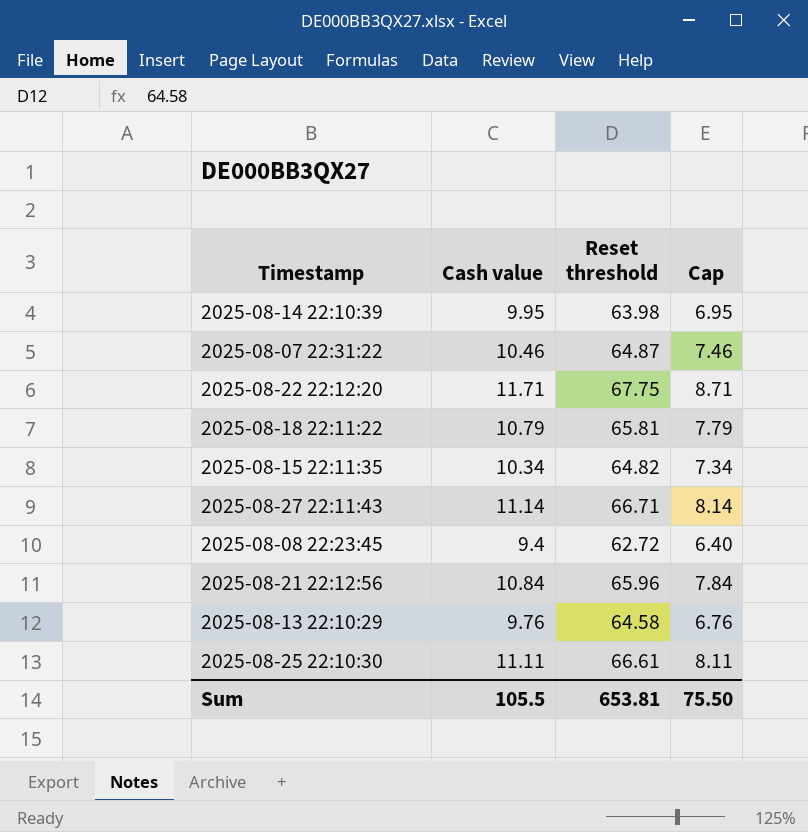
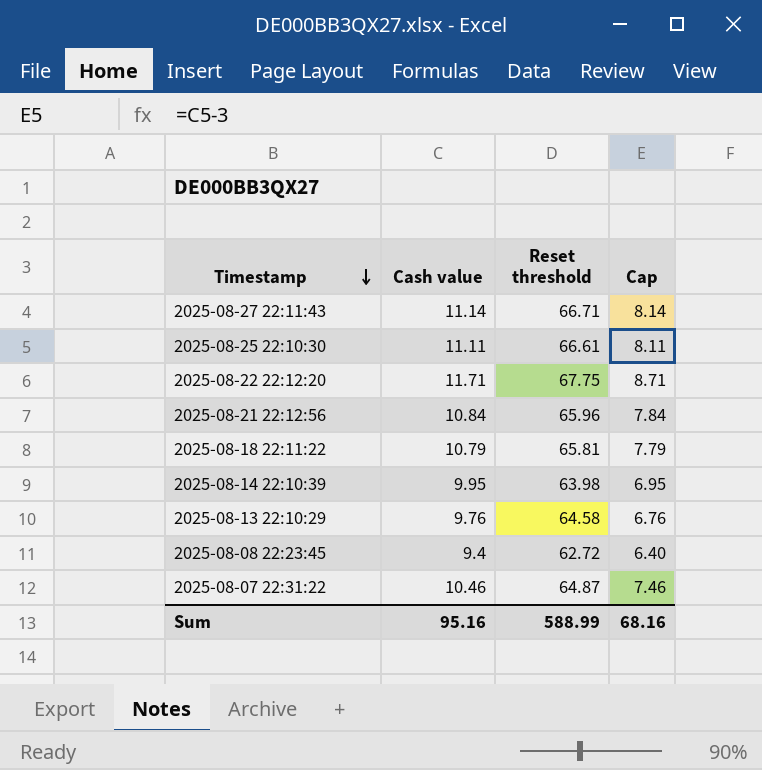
row order: none -> Timestamp descending
row 2025-08-15 22:11:35: 10.34 | 64.82 | 7.34 -> none
Sum | Cash value: 105.5 -> 95.16
Sum | Reset threshold: 653.81 -> 588.99
Sum | Cap: 75.50 -> 68.16

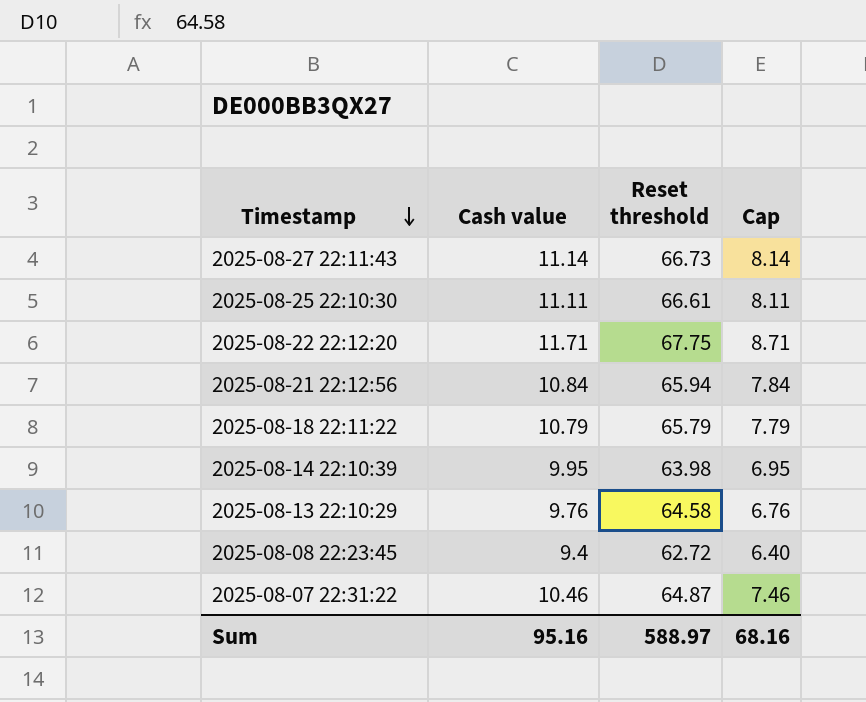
2025-08-27 22:11:43 | Reset threshold: 66.71 -> 66.73
2025-08-21 22:12:56 | Reset threshold: 65.96 -> 65.94
2025-08-18 22:11:22 | Reset threshold: 65.81 -> 65.79
Sum | Reset threshold: 588.99 -> 588.97

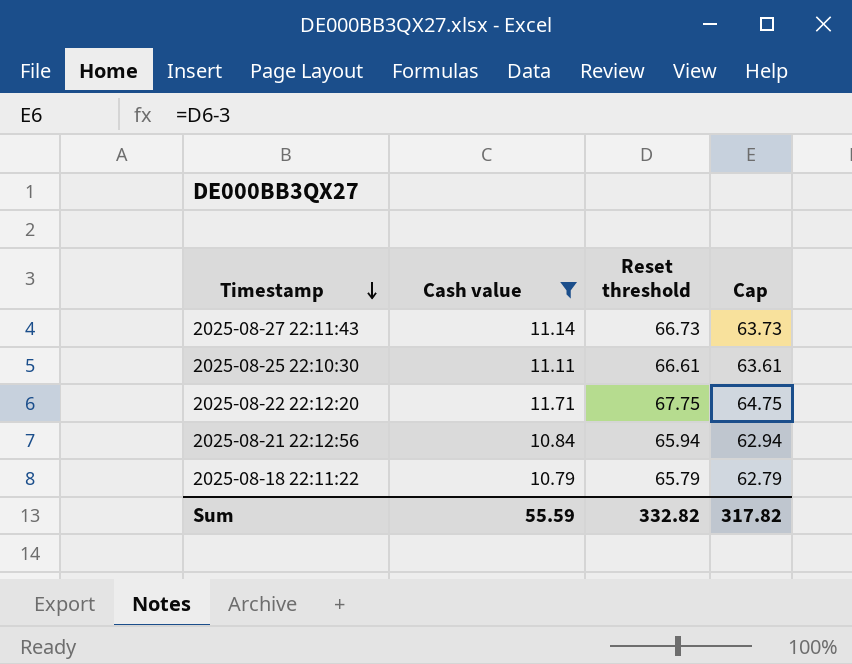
filter: none -> Cash value >= 10.79
column Cap | formula: [Cash value] - 3 -> [Reset threshold] - 3
Sum | Cash value: 95.16 -> 55.59
Sum | Reset threshold: 588.97 -> 332.82
Sum | Cap: 68.16 -> 317.82

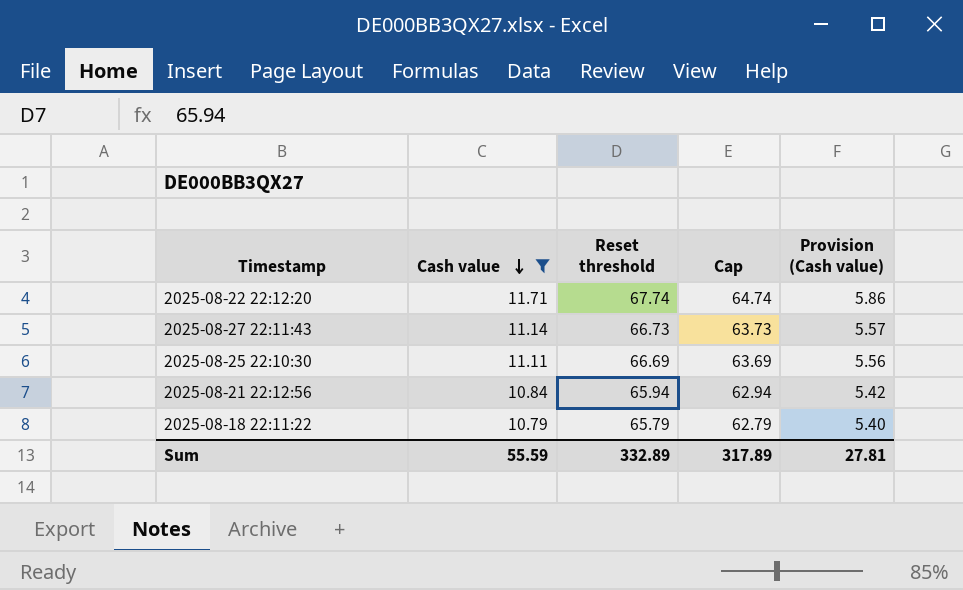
row order: Timestamp descending -> Cash value descending
column Provision (Cash value) | formula: none -> [Cash value] * 0.5
2025-08-22 22:12:20 | Reset threshold: 67.75 -> 67.74
2025-08-22 22:12:20 | Cap: 64.75 -> 64.74
2025-08-25 22:10:30 | Reset threshold: 66.61 -> 66.69
2025-08-25 22:10:30 | Cap: 63.61 -> 63.69
Sum | Reset threshold: 332.82 -> 332.89
Sum | Cap: 317.82 -> 317.89

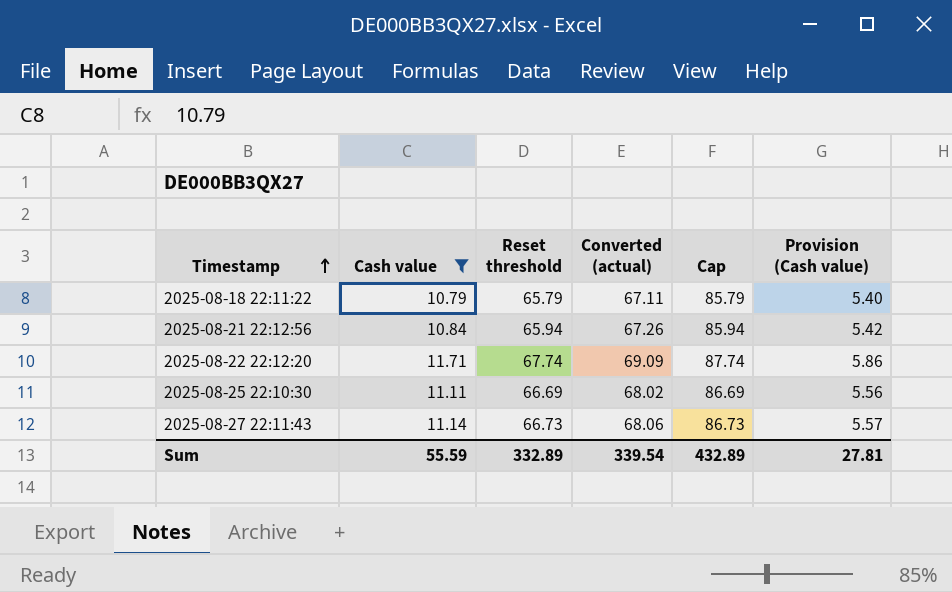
row order: Cash value descending -> Timestamp ascending
column Converted (actual) | formula: none -> [Reset threshold] * 1.02
column Cap | formula: [Reset threshold] - 3 -> [Reset threshold] + 20
Sum | Cap: 317.89 -> 432.89

